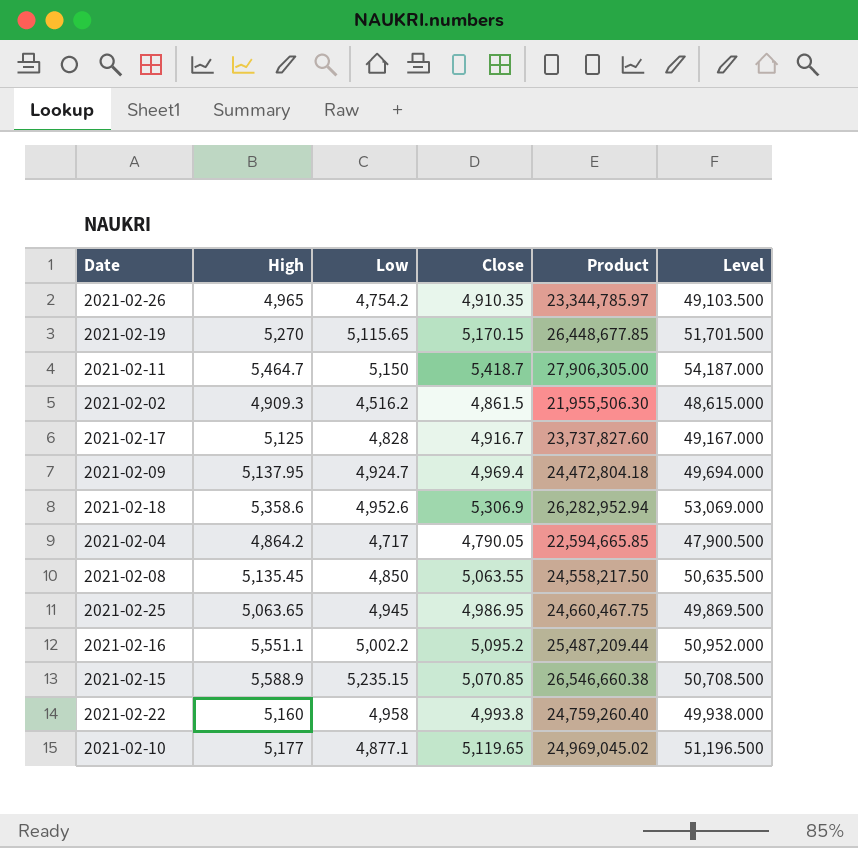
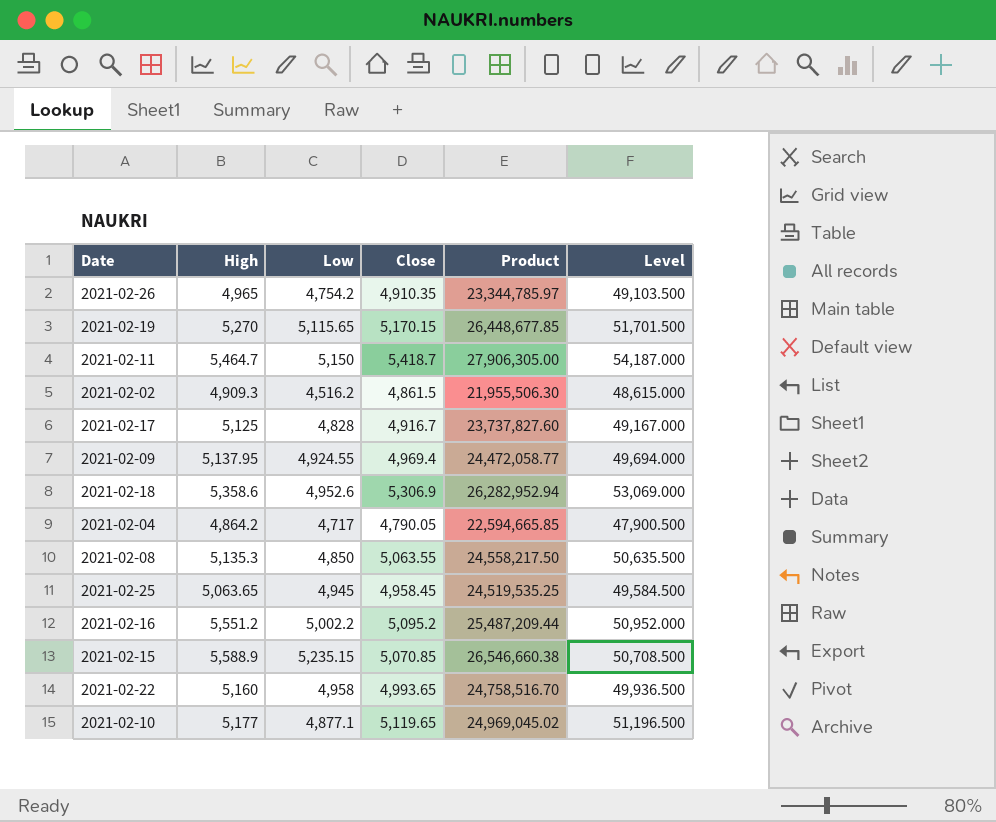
2021-02-09 | Low: 4,924.7 -> 4,924.55
2021-02-09 | Product: 24,472,804.18 -> 24,472,058.77
2021-02-08 | High: 5,135.45 -> 5,135.3
2021-02-25 | Close: 4,986.95 -> 4,958.45
2021-02-25 | Product: 24,660,467.75 -> 24,519,535.25
2021-02-25 | Level: 49,869.500 -> 49,584.500
2021-02-16 | High: 5,551.1 -> 5,551.2
2021-02-22 | Close: 4,993.8 -> 4,993.65
2021-02-22 | Product: 24,759,260.40 -> 24,758,516.70
2021-02-22 | Level: 49,938.000 -> 49,936.500

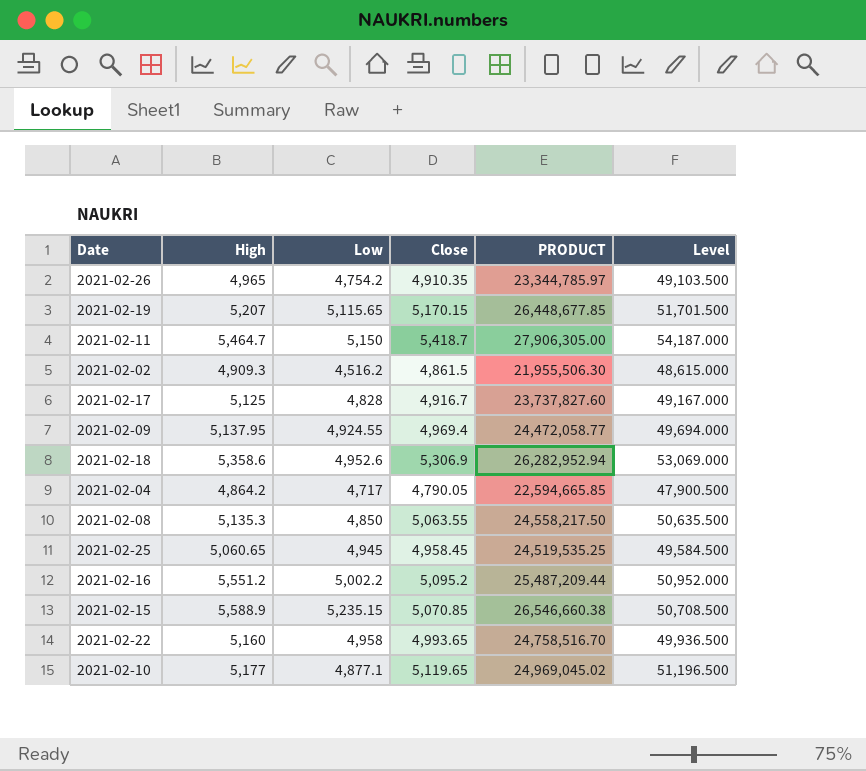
column name: Product -> PRODUCT
2021-02-19 | High: 5,270 -> 5,207
2021-02-25 | High: 5,063.65 -> 5,060.65

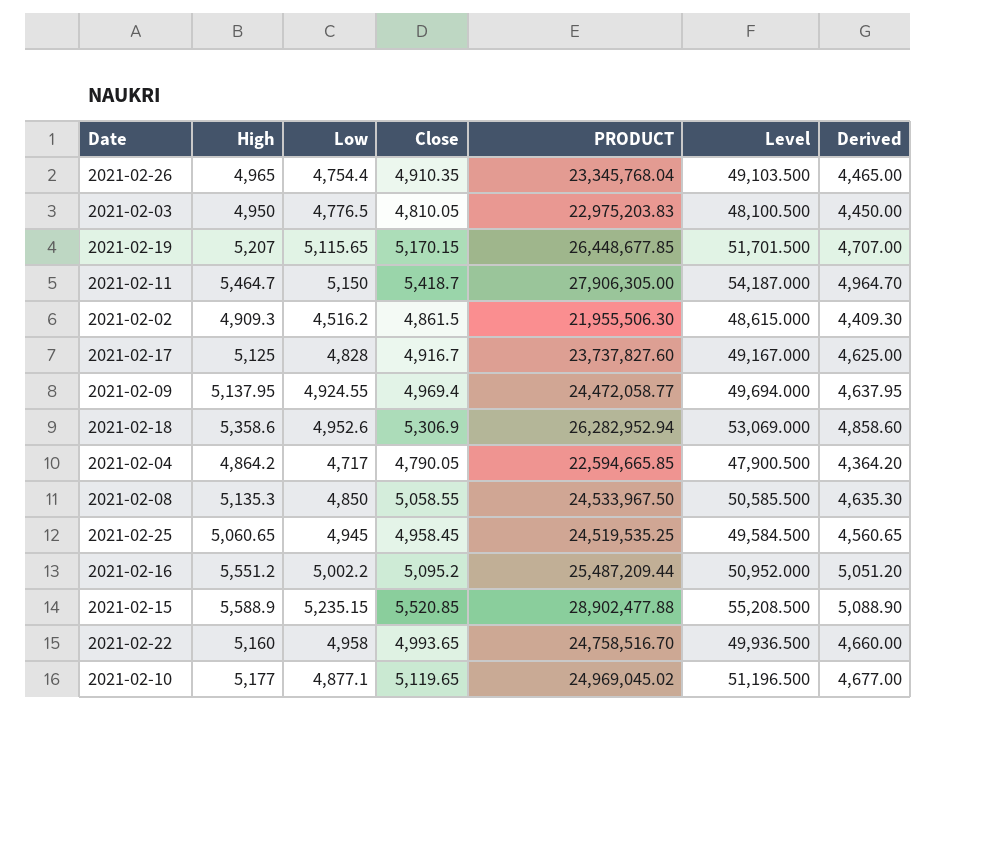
column Derived | formula: none -> [High] - 500
2021-02-26 | Low: 4,754.2 -> 4,754.4
2021-02-26 | PRODUCT: 23,344,785.97 -> 23,345,768.04
row 2021-02-03: none -> 4,950 | 4,776.5 | 4,810.05 | 22,975,203.83 | 48,100.500 | 4,450.00
2021-02-08 | Close: 5,063.55 -> 5,058.55
2021-02-08 | PRODUCT: 24,558,217.50 -> 24,533,967.50
2021-02-08 | Level: 50,635.500 -> 50,585.500
2021-02-15 | Close: 5,070.85 -> 5,520.85
2021-02-15 | PRODUCT: 26,546,660.38 -> 28,902,477.88
2021-02-15 | Level: 50,708.500 -> 55,208.500

